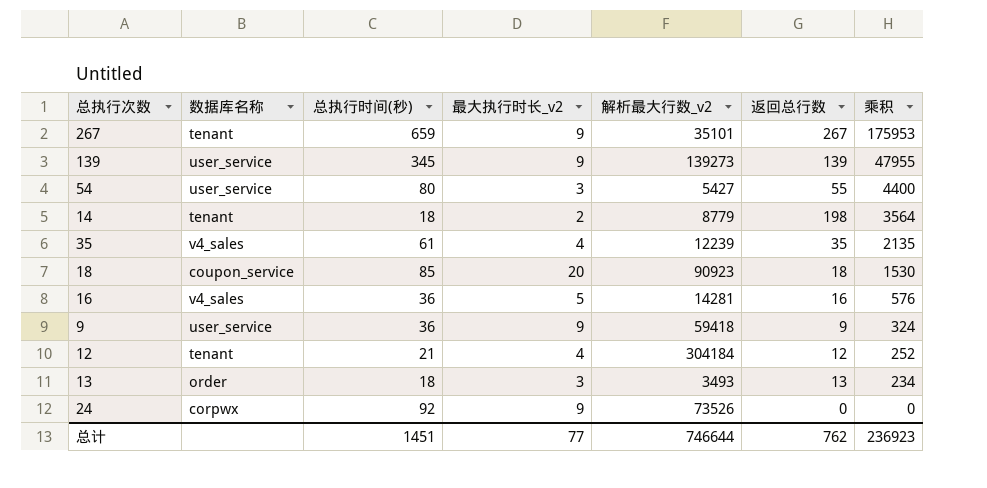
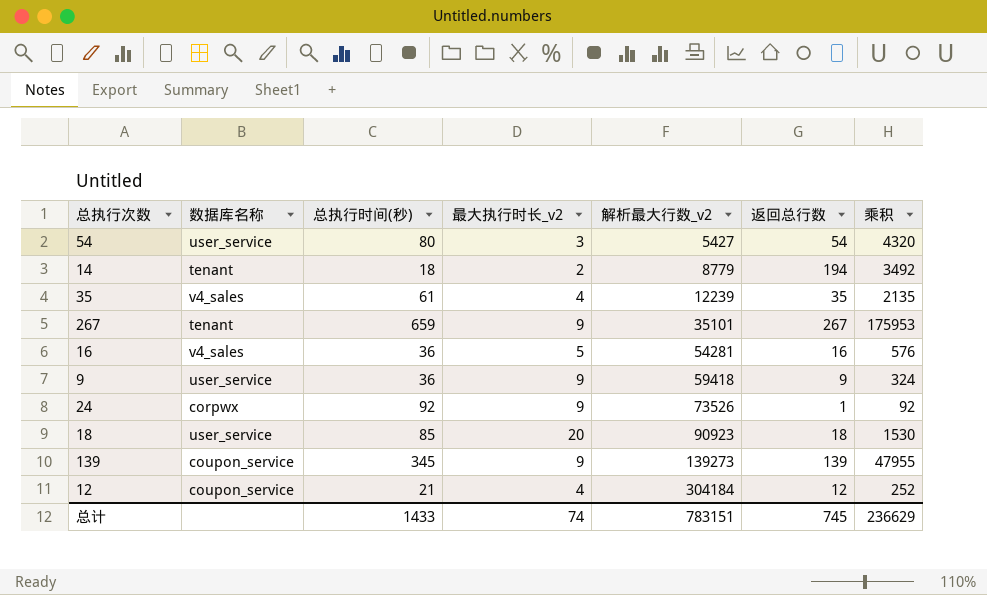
row order: 乘积 descending -> 解析最大行数_v2 ascending
row 13: order | 18 | 3 | 3493 | 13 | 234 -> none
54 | 返回总行数: 55 -> 54
54 | 乘积: 4400 -> 4320
14 | 返回总行数: 198 -> 194
14 | 乘积: 3564 -> 3492
16 | 解析最大行数_v2: 14281 -> 54281
24 | 返回总行数: 0 -> 1
24 | 乘积: 0 -> 92
18 | 数据库名称: coupon_service -> user_service
139 | 数据库名称: user_service -> coupon_service
12 | 数据库名称: tenant -> coupon_service
总计 | 总执行时间(秒): 1451 -> 1433
总计 | 最大执行时长_v2: 77 -> 74
总计 | 解析最大行数_v2: 746644 -> 783151
总计 | 返回总行数: 762 -> 745
总计 | 乘积: 236923 -> 236629

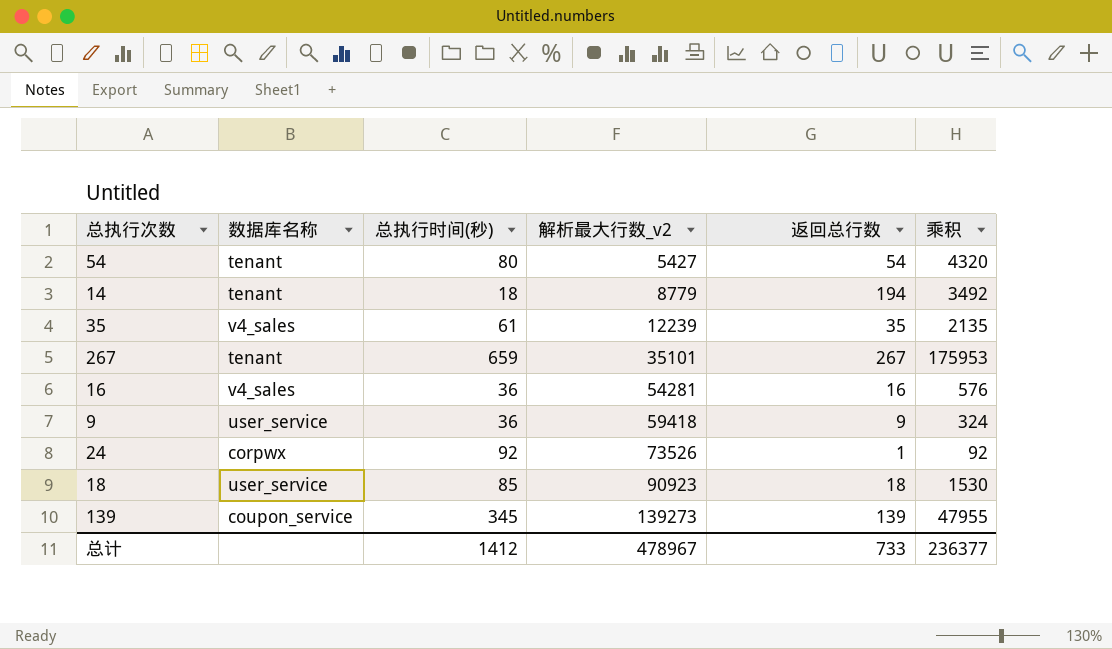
column 最大执行时长_v2 | position: 4 -> none
row 12: coupon_service | 21 | 4 | 304184 | 12 | 252 -> none
54 | 数据库名称: user_service -> tenant
总计 | 总执行时间(秒): 1433 -> 1412
总计 | 解析最大行数_v2: 783151 -> 478967
总计 | 返回总行数: 745 -> 733
总计 | 乘积: 236629 -> 236377

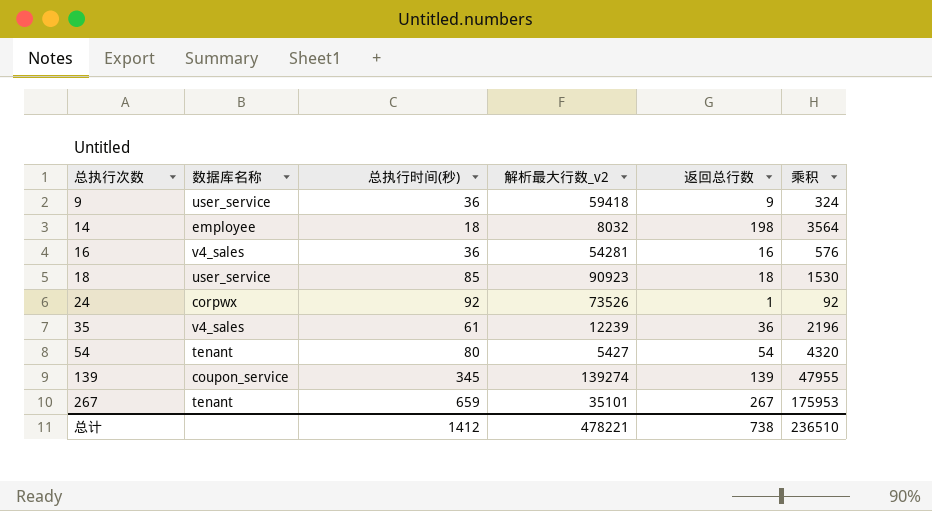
row order: 解析最大行数_v2 ascending -> 总执行次数 ascending
14 | 数据库名称: tenant -> employee
14 | 解析最大行数_v2: 8779 -> 8032
14 | 返回总行数: 194 -> 198
14 | 乘积: 3492 -> 3564
35 | 返回总行数: 35 -> 36
35 | 乘积: 2135 -> 2196
139 | 解析最大行数_v2: 139273 -> 139274
总计 | 解析最大行数_v2: 478967 -> 478221
总计 | 返回总行数: 733 -> 738
总计 | 乘积: 236377 -> 236510

